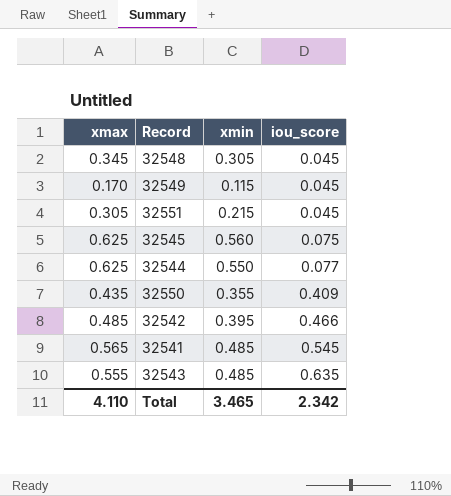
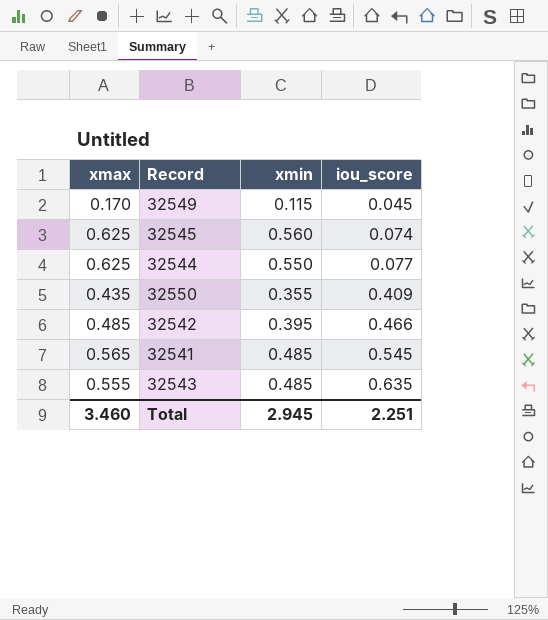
row 32548: 0.345 | 0.305 | 0.045 -> none
row 32551: 0.305 | 0.215 | 0.045 -> none
32545 | iou_score: 0.075 -> 0.074
Total | xmax: 4.110 -> 3.460
Total | xmin: 3.465 -> 2.945
Total | iou_score: 2.342 -> 2.251

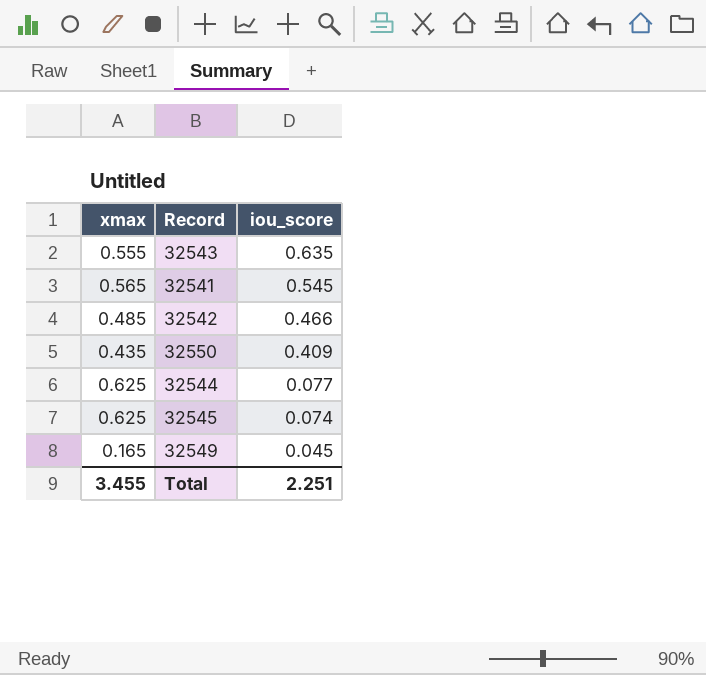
row order: iou_score ascending -> iou_score descending
column xmin | position: 3 -> none
32549 | xmax: 0.170 -> 0.165
Total | xmax: 3.460 -> 3.455

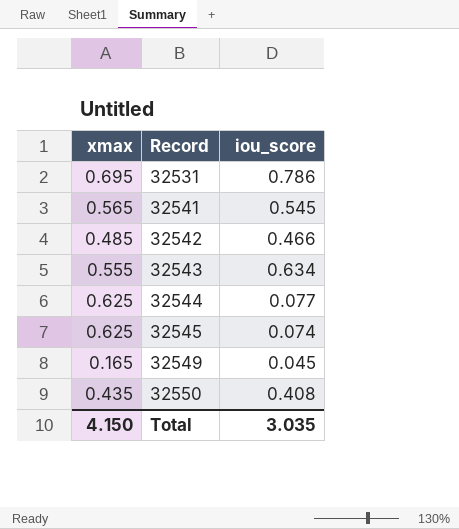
row order: iou_score descending -> Record ascending
row 32531: none -> 0.695 | 0.786
32543 | iou_score: 0.635 -> 0.634
32550 | iou_score: 0.409 -> 0.408
Total | xmax: 3.455 -> 4.150
Total | iou_score: 2.251 -> 3.035

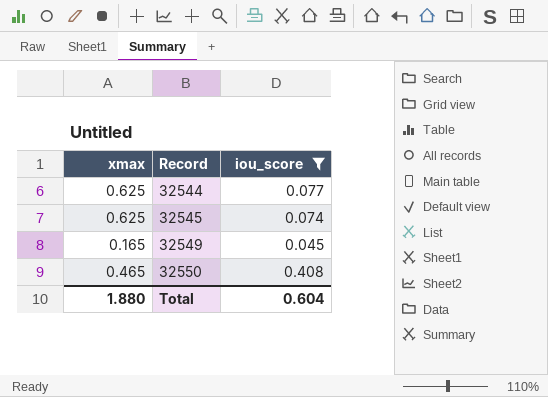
filter: none -> iou_score <= 0.408
32550 | xmax: 0.435 -> 0.465
Total | xmax: 4.150 -> 1.880
Total | iou_score: 3.035 -> 0.604

